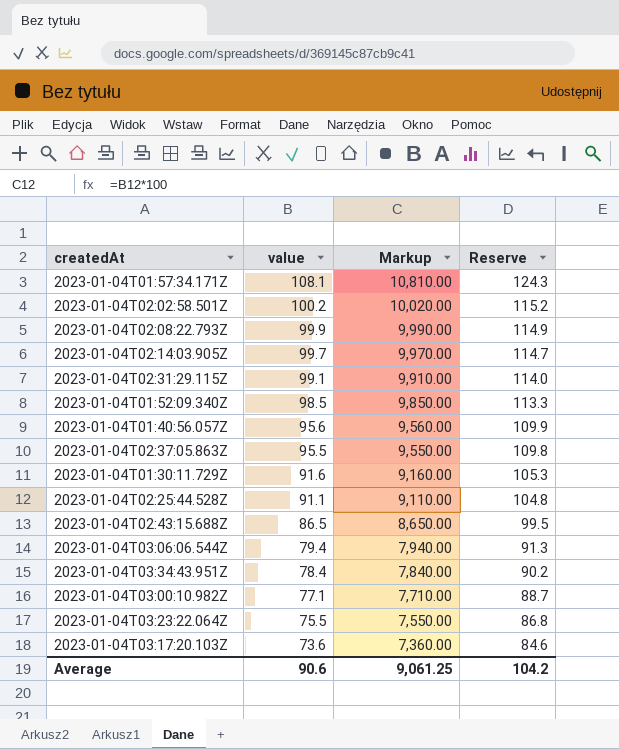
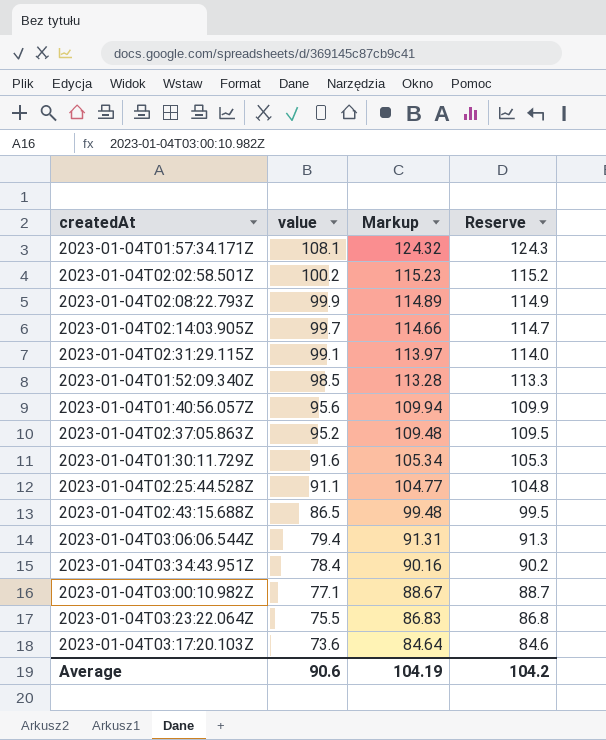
column Markup | formula: [value] * 100 -> [value] * 1.15
2023-01-04T02:37:05.863Z | value: 95.5 -> 95.2
2023-01-04T02:37:05.863Z | Reserve: 109.8 -> 109.5
Average | Markup: 9,061.25 -> 104.19

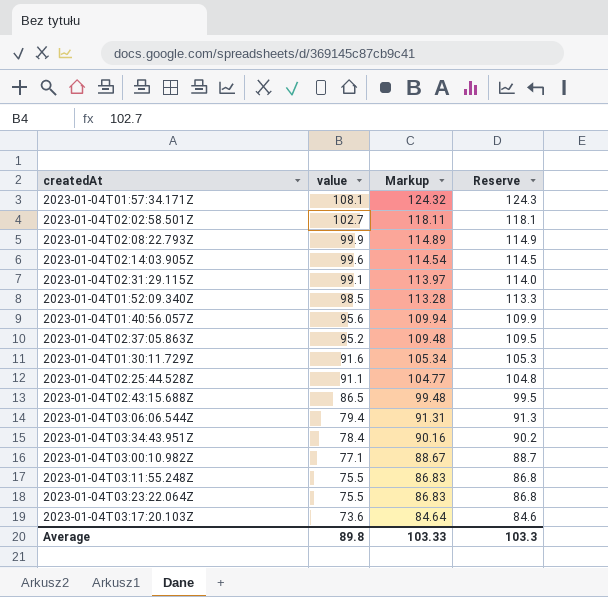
2023-01-04T02:02:58.501Z | value: 100.2 -> 102.7
2023-01-04T02:02:58.501Z | Markup: 115.23 -> 118.11
2023-01-04T02:02:58.501Z | Reserve: 115.2 -> 118.1
2023-01-04T02:14:03.905Z | value: 99.7 -> 99.6
2023-01-04T02:14:03.905Z | Markup: 114.66 -> 114.54
2023-01-04T02:14:03.905Z | Reserve: 114.7 -> 114.5
row 2023-01-04T03:11:55.248Z: none -> 75.5 | 86.83 | 86.8
Average | value: 90.6 -> 89.8
Average | Markup: 104.19 -> 103.33
Average | Reserve: 104.2 -> 103.3

